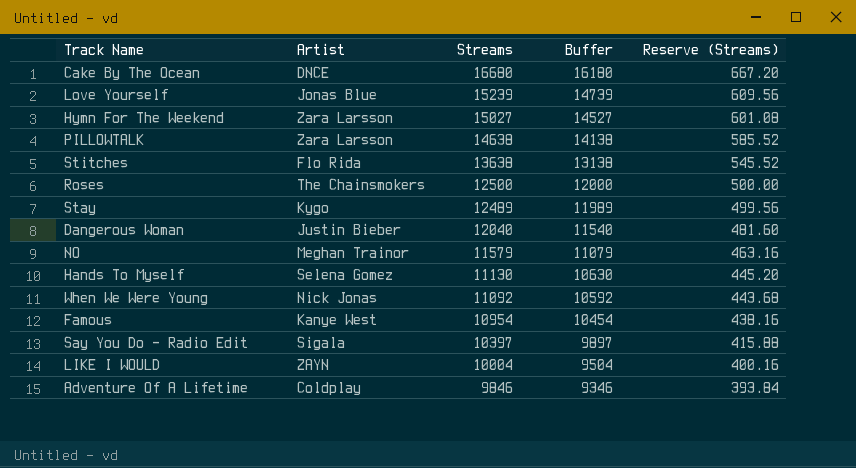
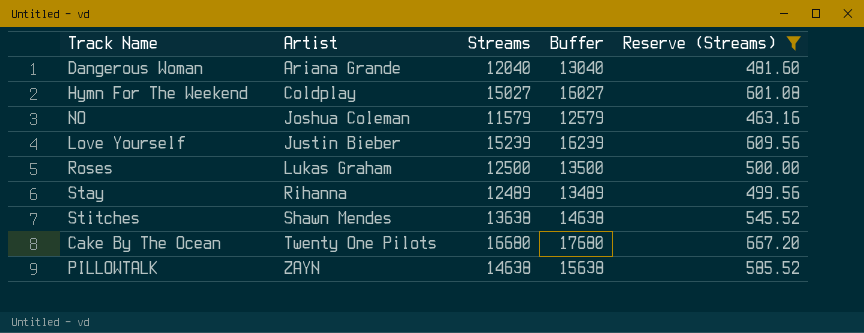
filter: none -> Reserve (Streams) >= 463.16
row order: Streams descending -> Artist ascending
column Buffer | formula: [Streams] - 500 -> [Streams] + 1000
Dangerous Woman | Artist: Justin Bieber -> Ariana Grande
Hymn For The Weekend | Artist: Zara Larsson -> Coldplay
NO | Artist: Meghan Trainor -> Joshua Coleman
Love Yourself | Artist: Jonas Blue -> Justin Bieber
Roses | Artist: The Chainsmokers -> Lukas Graham
Stay | Artist: Kygo -> Rihanna
Stitches | Artist: Flo Rida -> Shawn Mendes
Cake By The Ocean | Artist: DNCE -> Twenty One Pilots
PILLOWTALK | Artist: Zara Larsson -> ZAYN

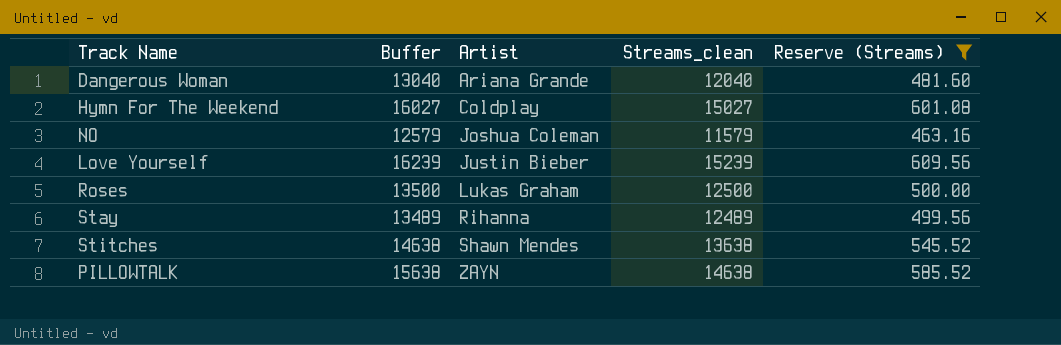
column Buffer | position: 4 -> 2
column name: Streams -> Streams_clean
row Cake By The Ocean: Twenty One Pilots | 16680 | 17680 | 667.20 -> none

